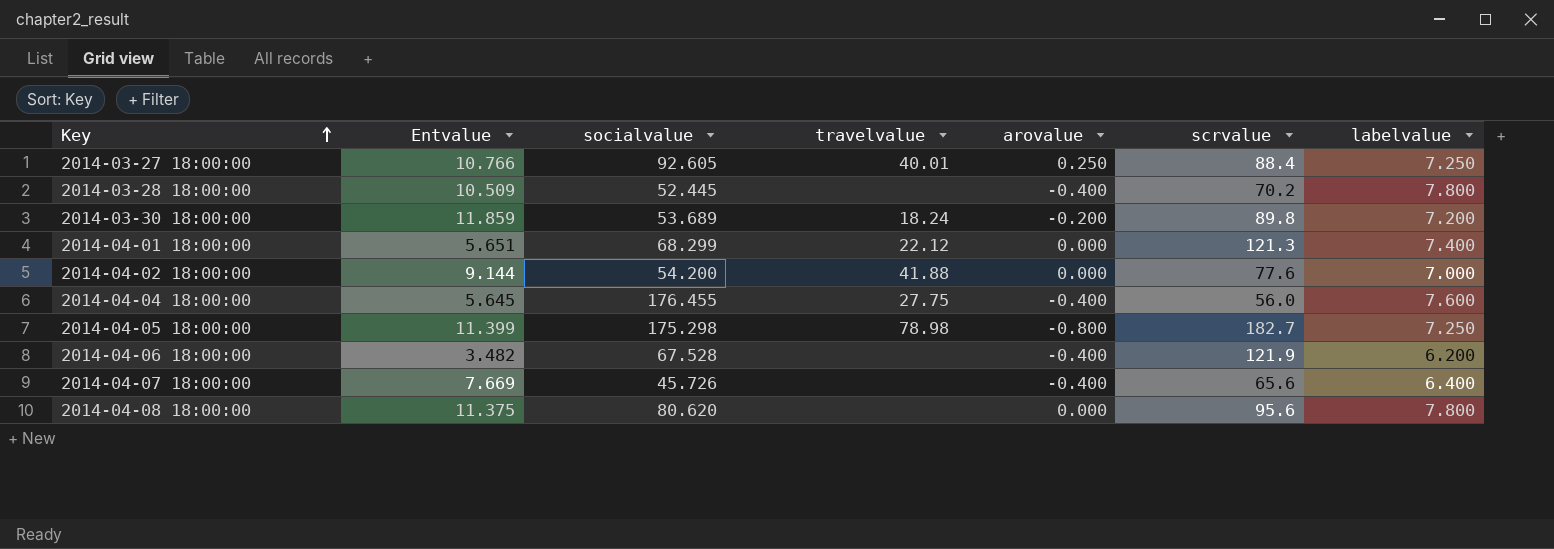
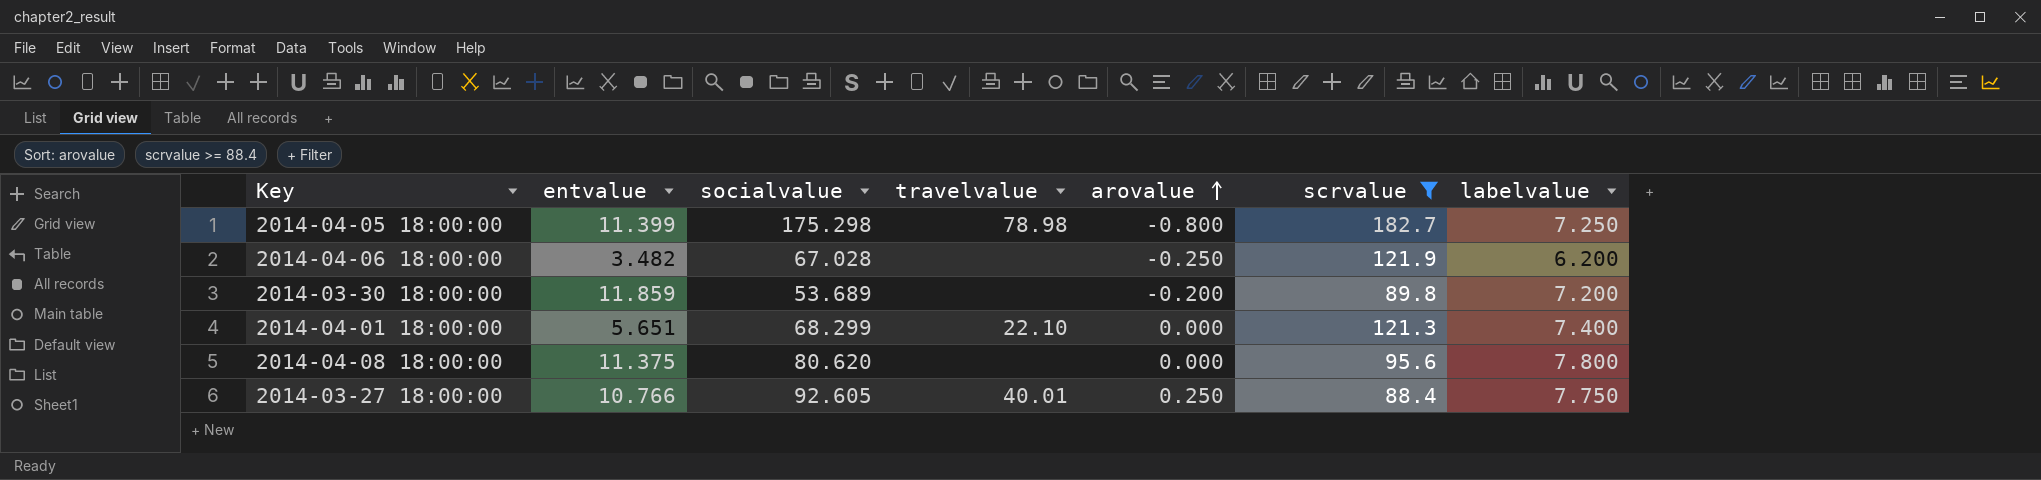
filter: none -> scrvalue >= 88.4
row order: Key ascending -> arovalue ascending
column name: Entvalue -> entvalue
2014-04-06 18:00:00 | socialvalue: 67.528 -> 67.028
2014-04-06 18:00:00 | arovalue: -0.400 -> -0.250
2014-03-30 18:00:00 | travelvalue: 18.24 -> none
2014-04-01 18:00:00 | travelvalue: 22.12 -> 22.10
2014-03-27 18:00:00 | labelvalue: 7.250 -> 7.750

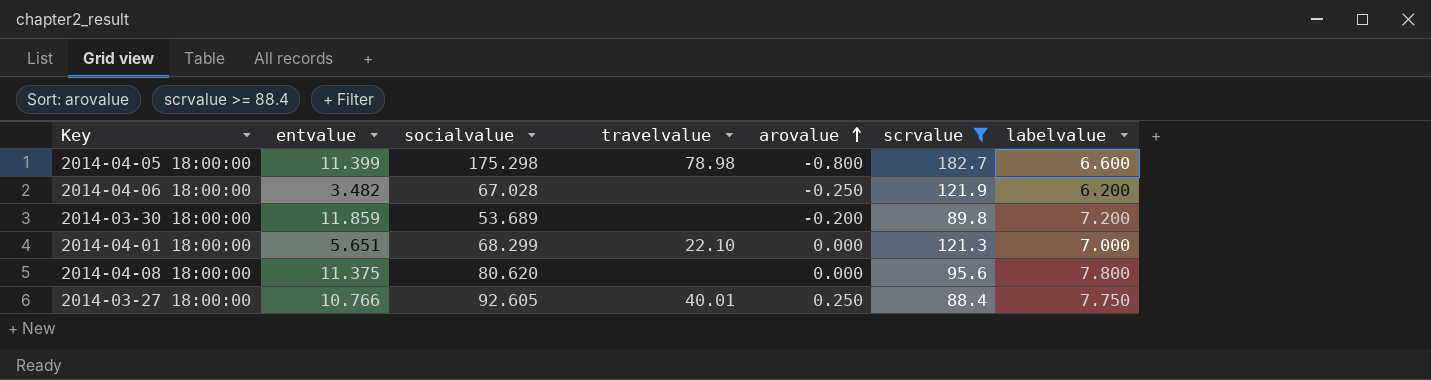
2014-04-05 18:00:00 | labelvalue: 7.250 -> 6.600
2014-04-01 18:00:00 | labelvalue: 7.400 -> 7.000

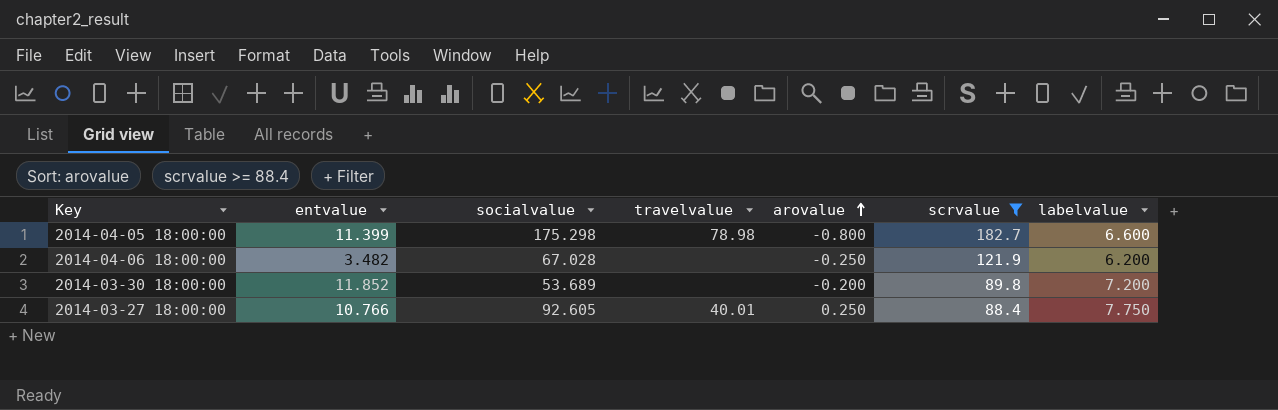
row 2014-04-01 18:00:00: 5.651 | 68.299 | 22.10 | 0.000 | 121.3 | 7.000 -> none
row 2014-04-08 18:00:00: 11.375 | 80.620 | none | 0.000 | 95.6 | 7.800 -> none
2014-03-30 18:00:00 | entvalue: 11.859 -> 11.852

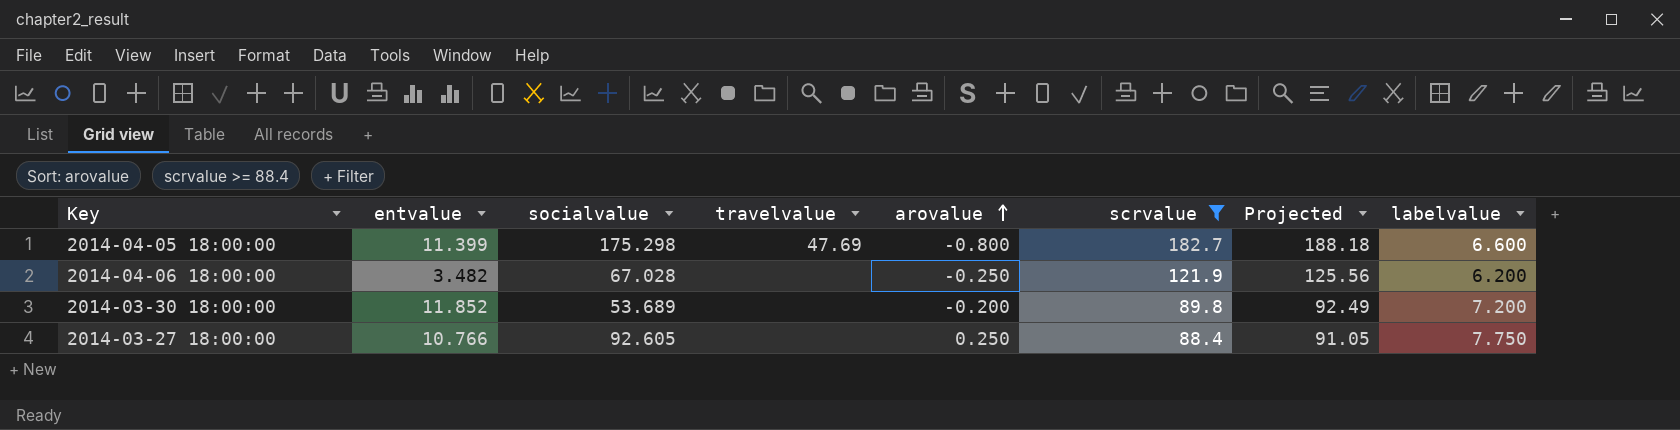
column Projected | formula: none -> [scrvalue] * 1.03
2014-04-05 18:00:00 | travelvalue: 78.98 -> 47.69
2014-03-27 18:00:00 | travelvalue: 40.01 -> none

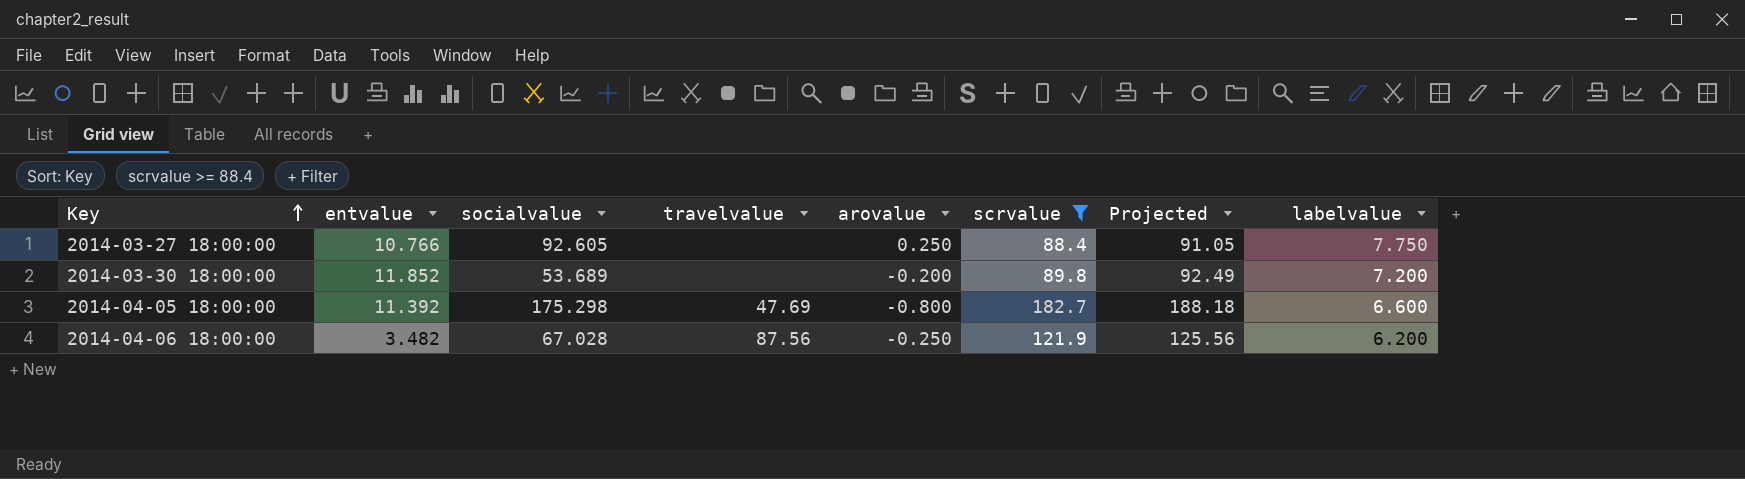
row order: arovalue ascending -> Key ascending
2014-04-05 18:00:00 | entvalue: 11.399 -> 11.392
2014-04-06 18:00:00 | travelvalue: none -> 87.56

